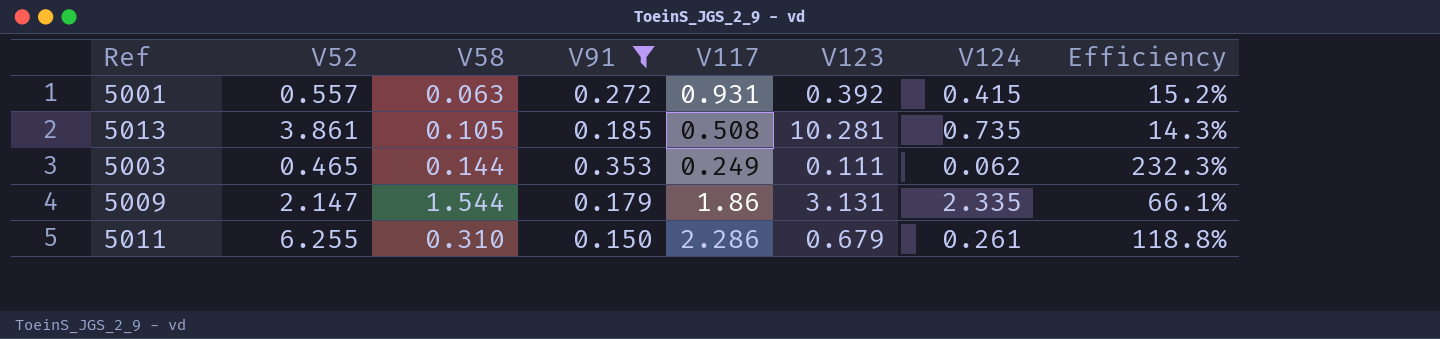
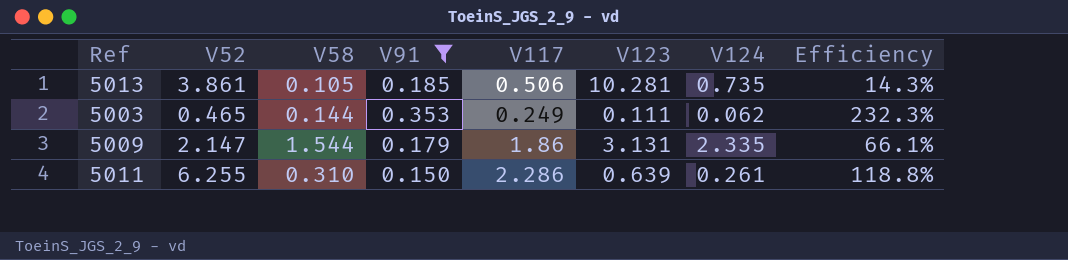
row 5001: 0.557 | 0.063 | 0.272 | 0.931 | 0.392 | 0.415 | 15.2% -> none
5013 | V117: 0.508 -> 0.506
5011 | V123: 0.679 -> 0.639

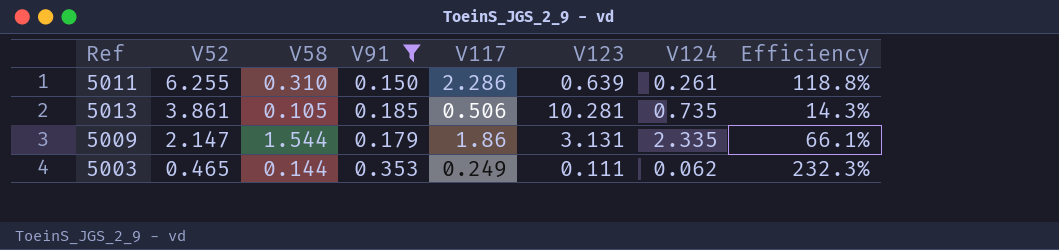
row order: none -> V52 descending

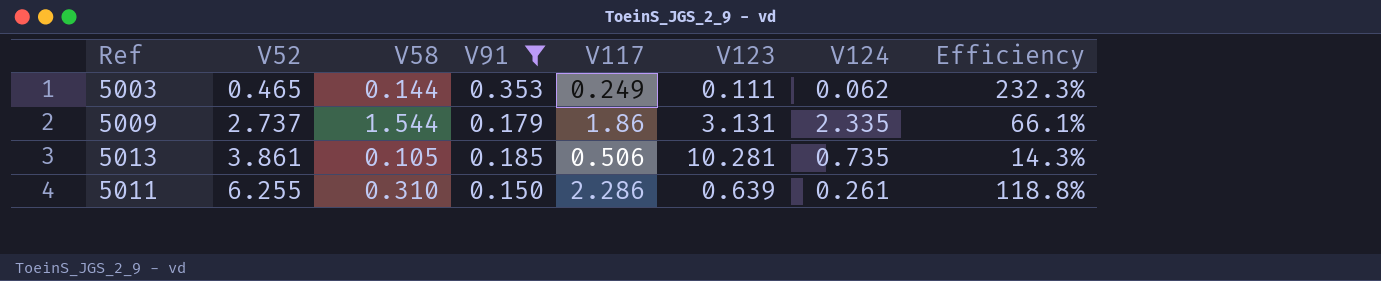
row order: V52 descending -> V52 ascending
5009 | V52: 2.147 -> 2.737

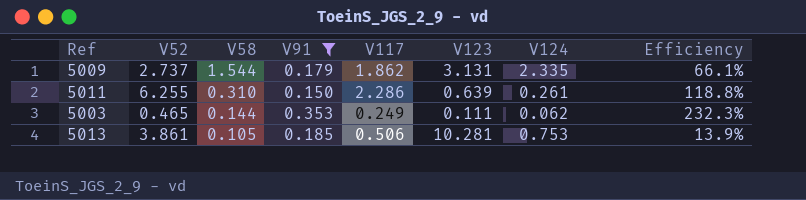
row order: V52 ascending -> V58 descending
5009 | V117: 1.86 -> 1.862
5013 | V124: 0.735 -> 0.753
5013 | Efficiency: 14.3% -> 13.9%

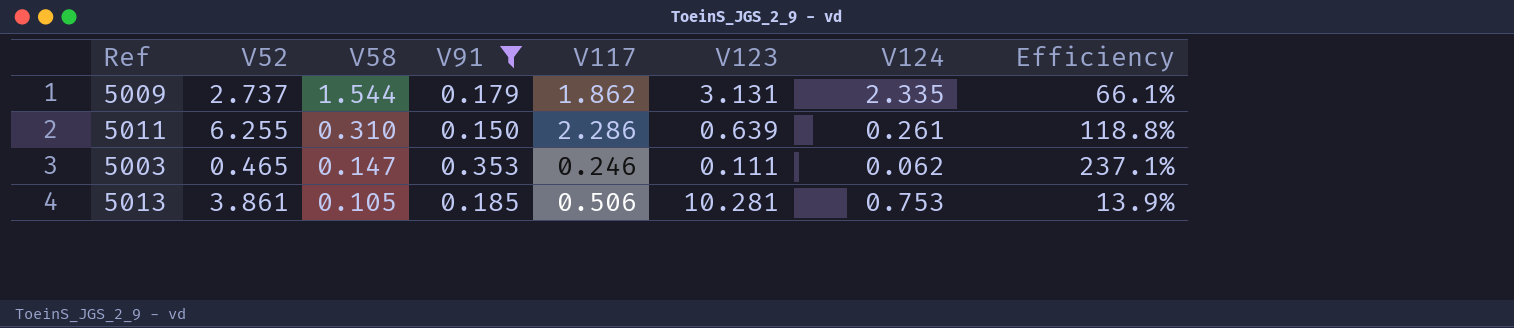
5003 | V58: 0.144 -> 0.147
5003 | V117: 0.249 -> 0.246
5003 | Efficiency: 232.3% -> 237.1%

